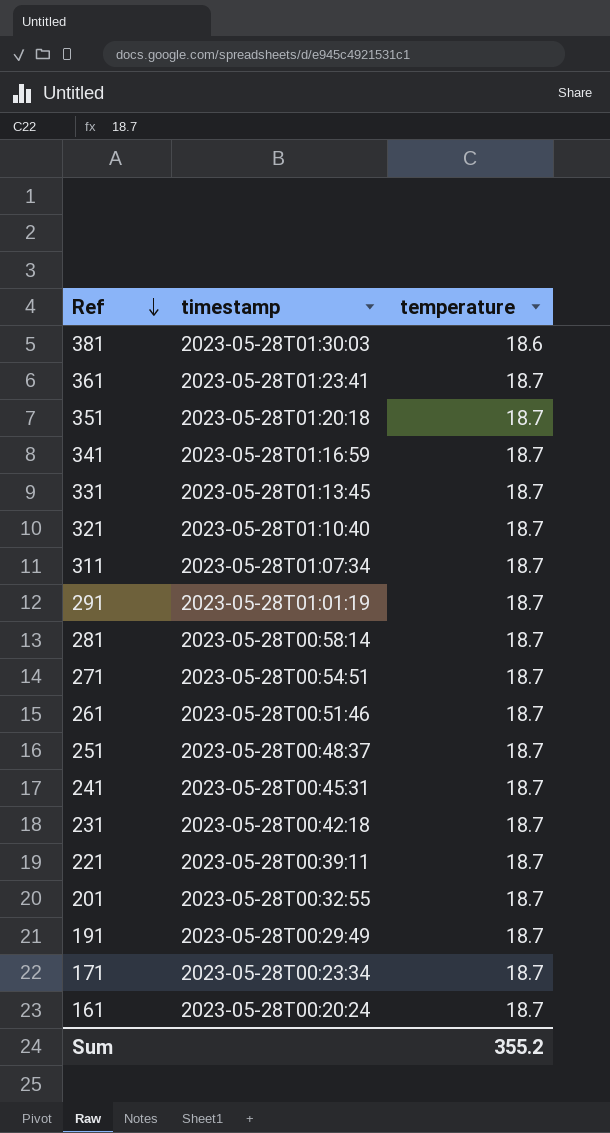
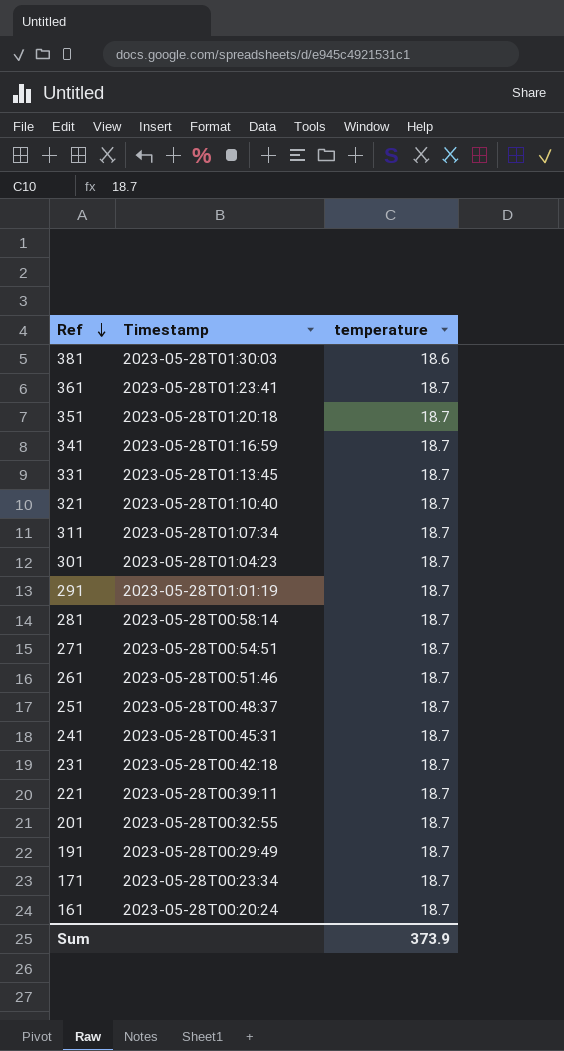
column name: timestamp -> Timestamp
row 301: none -> 2023-05-28T01:04:23 | 18.7
Sum | temperature: 355.2 -> 373.9

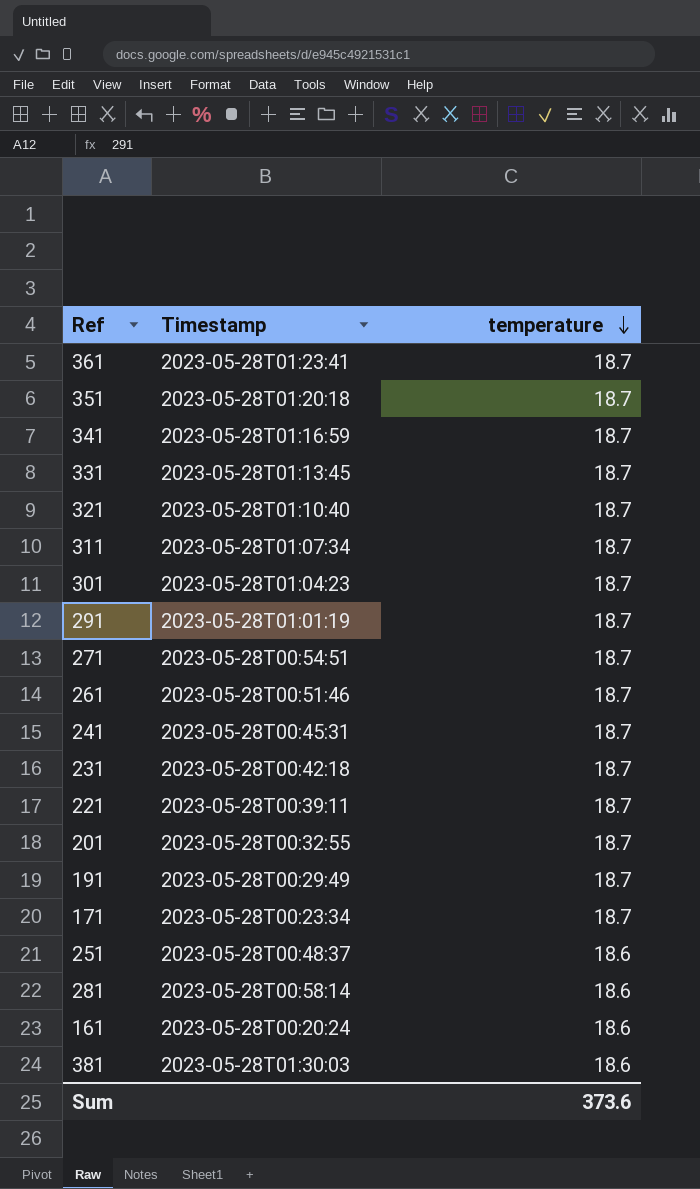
row order: Ref descending -> temperature descending
251 | temperature: 18.7 -> 18.6
281 | temperature: 18.7 -> 18.6
161 | temperature: 18.7 -> 18.6
Sum | temperature: 373.9 -> 373.6

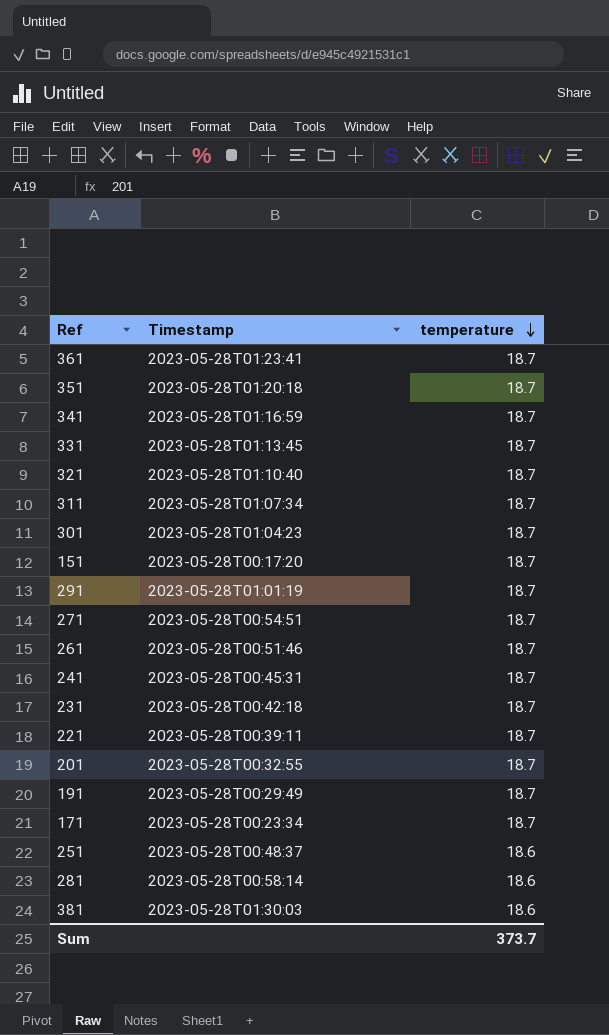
row 161: 2023-05-28T00:20:24 | 18.6 -> none
row 151: none -> 2023-05-28T00:17:20 | 18.7
Sum | temperature: 373.6 -> 373.7

